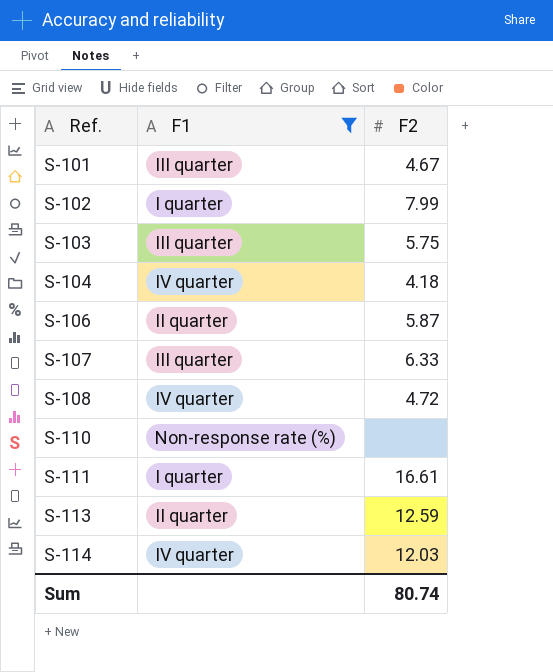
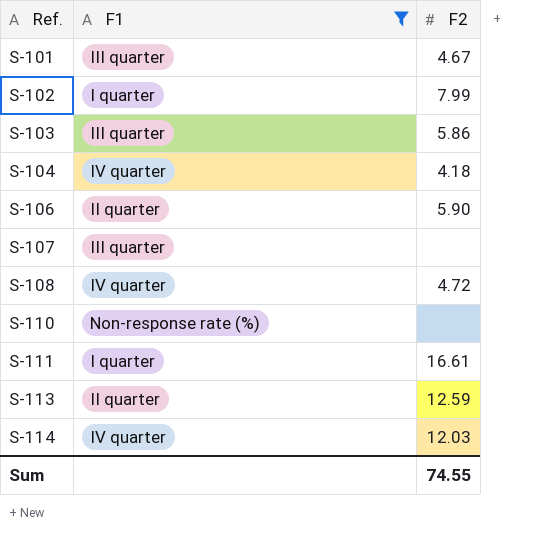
S-103 | F2: 5.75 -> 5.86
S-106 | F2: 5.87 -> 5.90
S-107 | F2: 6.33 -> none
Sum | F2: 80.74 -> 74.55

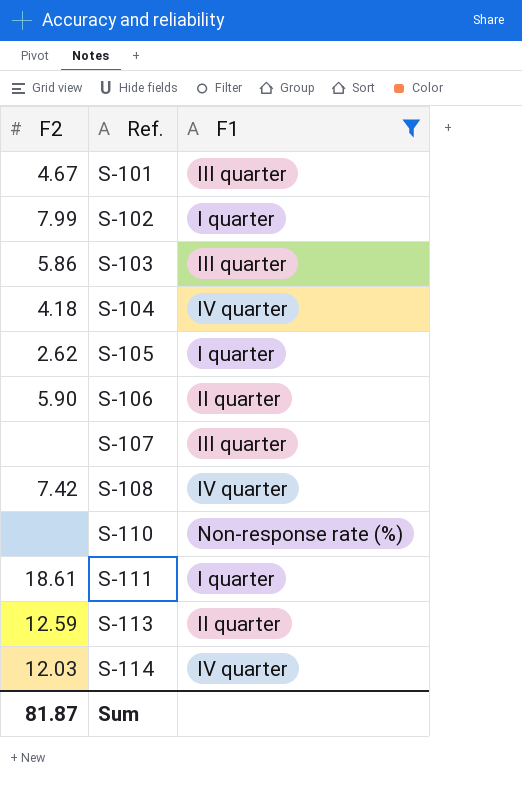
column F2 | position: 3 -> 1
row S-105: none -> 2.62 | I quarter
S-108 | F2: 4.72 -> 7.42
S-111 | F2: 16.61 -> 18.61
Sum | F2: 74.55 -> 81.87

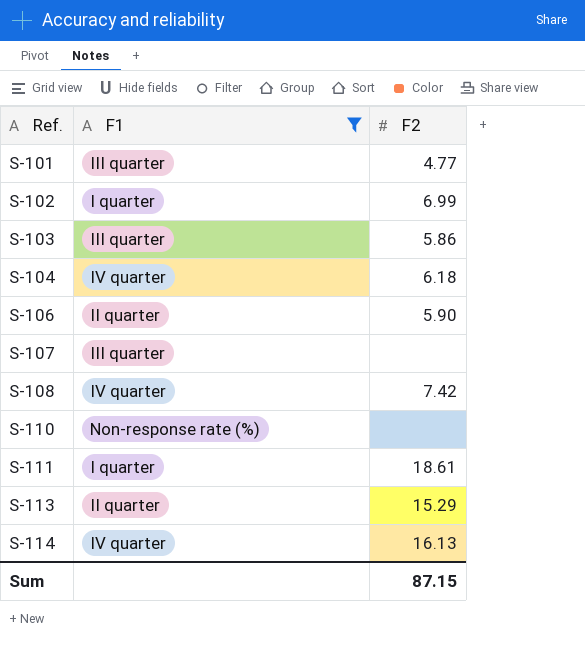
column F2 | position: 1 -> 3
row S-105: 2.62 | I quarter -> none
S-101 | F2: 4.67 -> 4.77
S-102 | F2: 7.99 -> 6.99
S-104 | F2: 4.18 -> 6.18
S-113 | F2: 12.59 -> 15.29
S-114 | F2: 12.03 -> 16.13
Sum | F2: 81.87 -> 87.15

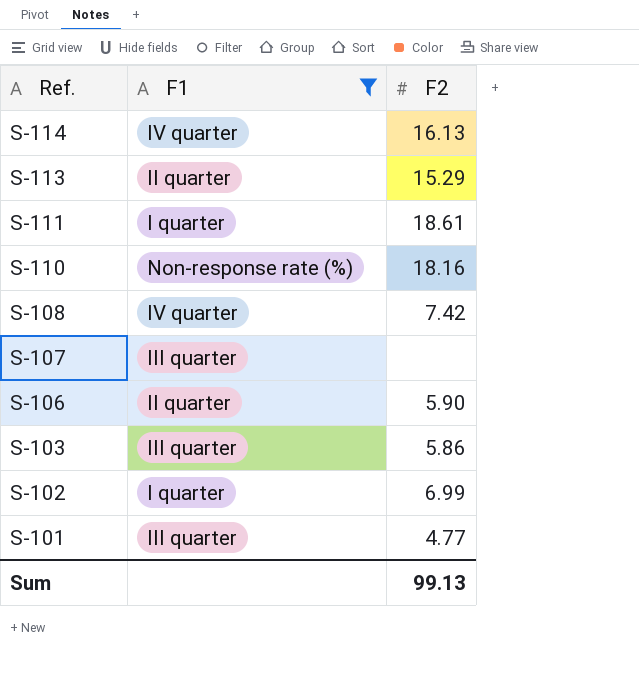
row order: Ref. ascending -> Ref. descending
row S-104: IV quarter | 6.18 -> none
S-110 | F2: none -> 18.16
Sum | F2: 87.15 -> 99.13

